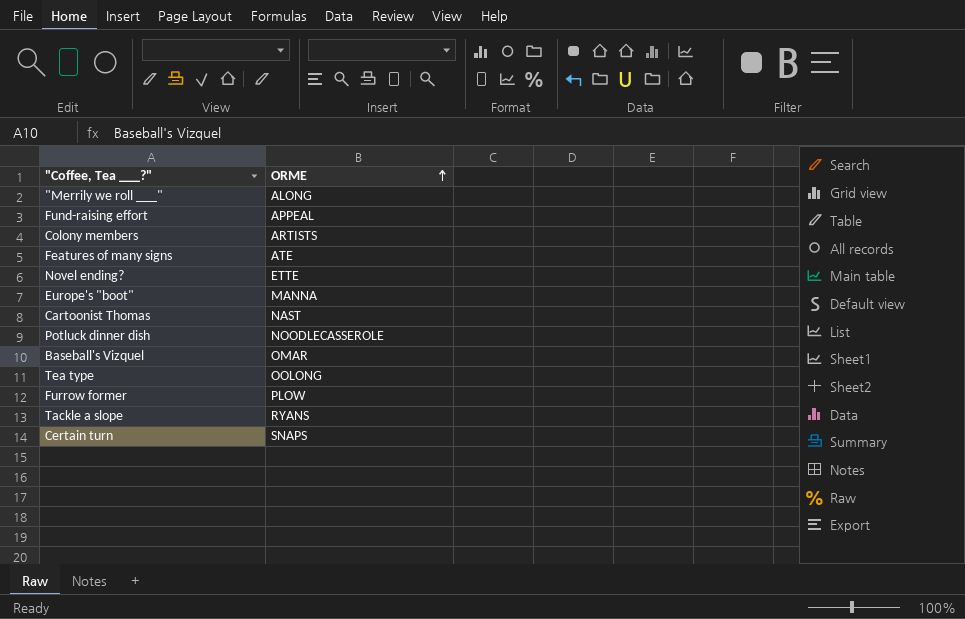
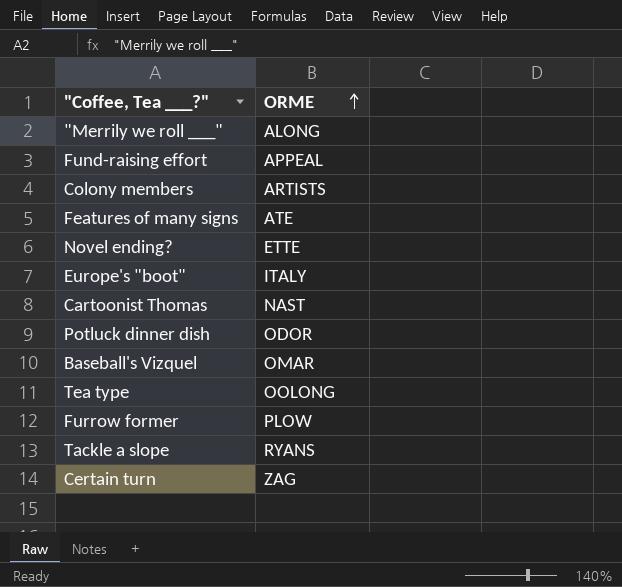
Europe's "boot" | ORME: MANNA -> ITALY
Potluck dinner dish | ORME: NOODLECASSEROLE -> ODOR
Certain turn | ORME: SNAPS -> ZAG

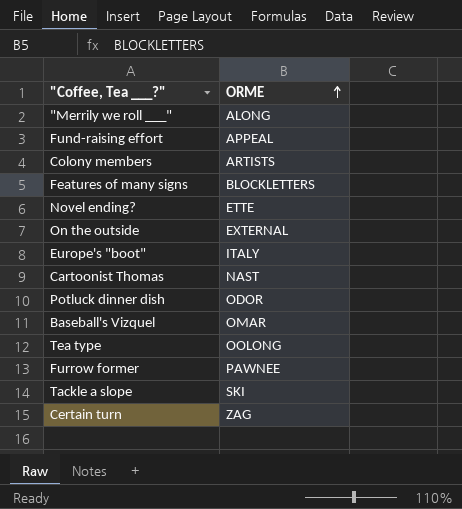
Features of many signs | ORME: ATE -> BLOCKLETTERS
row On the outside: none -> EXTERNAL
Furrow former | ORME: PLOW -> PAWNEE
Tackle a slope | ORME: RYANS -> SKI

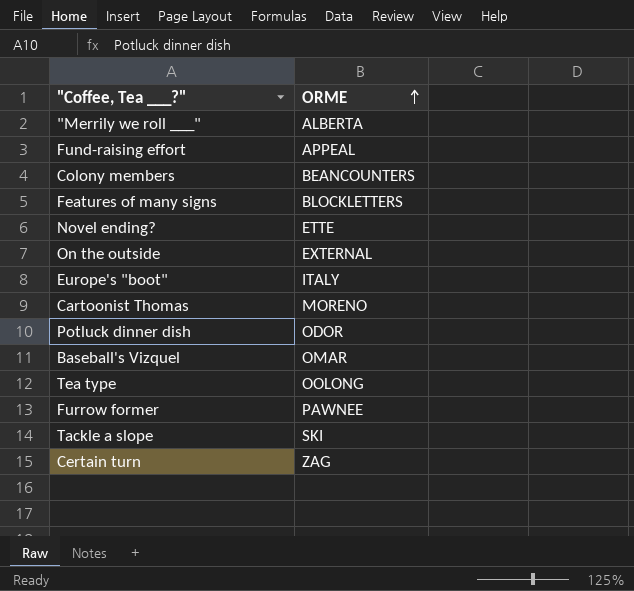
"Merrily we roll ___" | ORME: ALONG -> ALBERTA
Colony members | ORME: ARTISTS -> BEANCOUNTERS
Cartoonist Thomas | ORME: NAST -> MORENO

